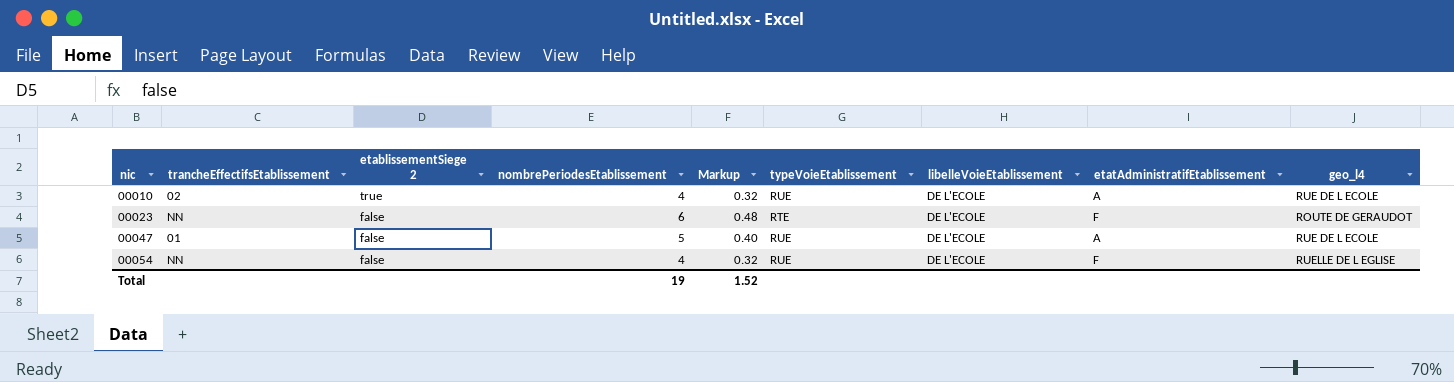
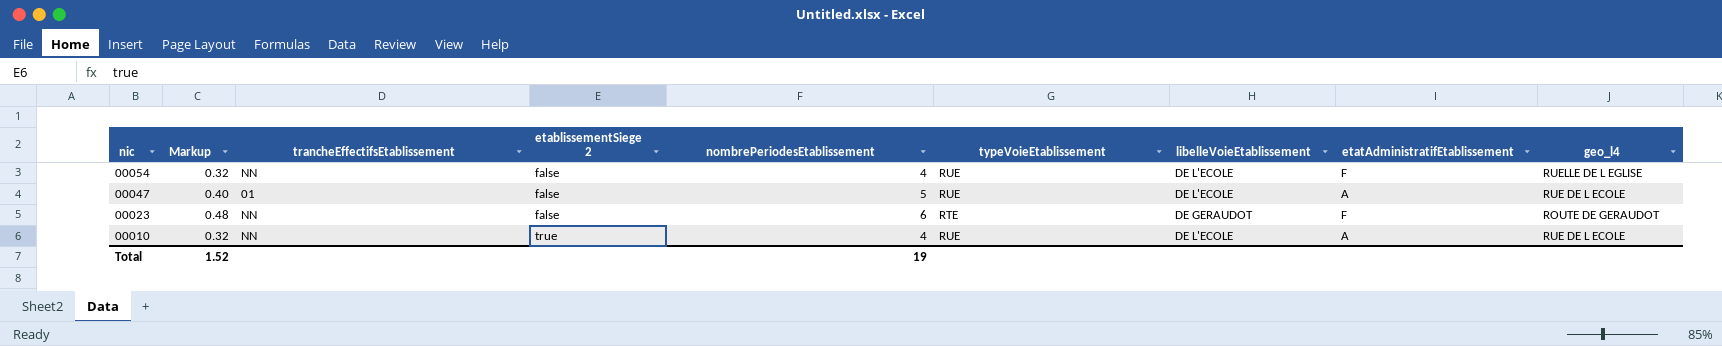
row order: nic ascending -> nic descending
column Markup | position: 5 -> 2
00023 | libelleVoieEtablissement: DE L'ECOLE -> DE GERAUDOT
00010 | trancheEffectifsEtablissement: 02 -> NN

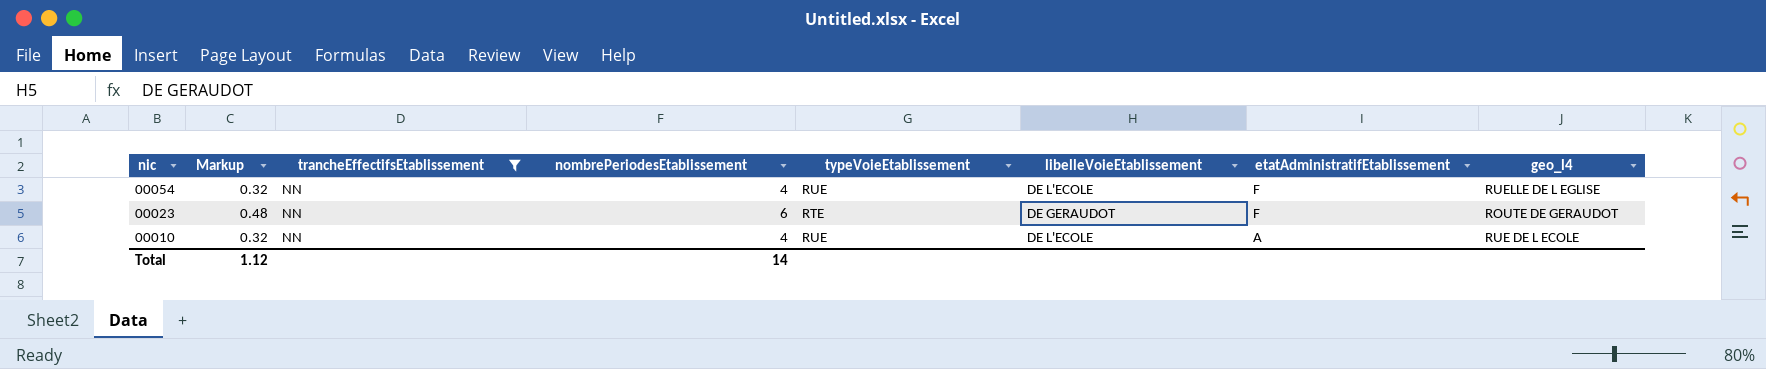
filter: none -> trancheEffectifsEtablissement = NN
column etablissementSiege 2 | position: 4 -> none
Total | Markup: 1.52 -> 1.12
Total | nombrePeriodesEtablissement: 19 -> 14

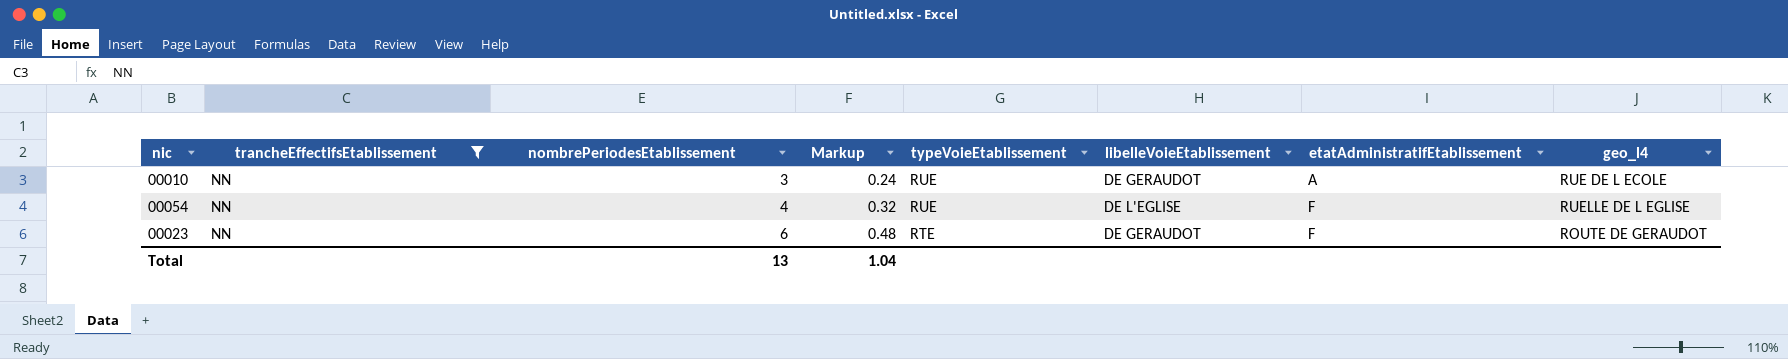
row order: nic descending -> nombrePeriodesEtablissement ascending
column Markup | position: 2 -> 4
00010 | nombrePeriodesEtablissement: 4 -> 3
00010 | Markup: 0.32 -> 0.24
00010 | libelleVoieEtablissement: DE L'ECOLE -> DE GERAUDOT
00054 | libelleVoieEtablissement: DE L'ECOLE -> DE L'EGLISE
Total | nombrePeriodesEtablissement: 14 -> 13
Total | Markup: 1.12 -> 1.04

